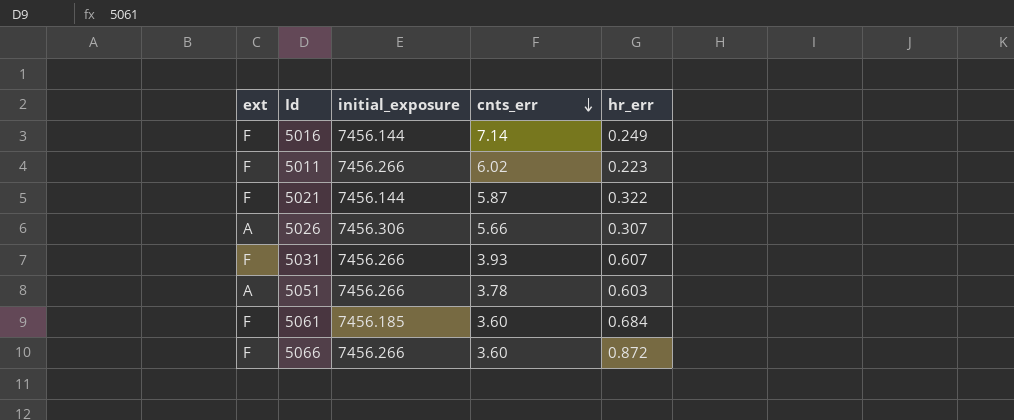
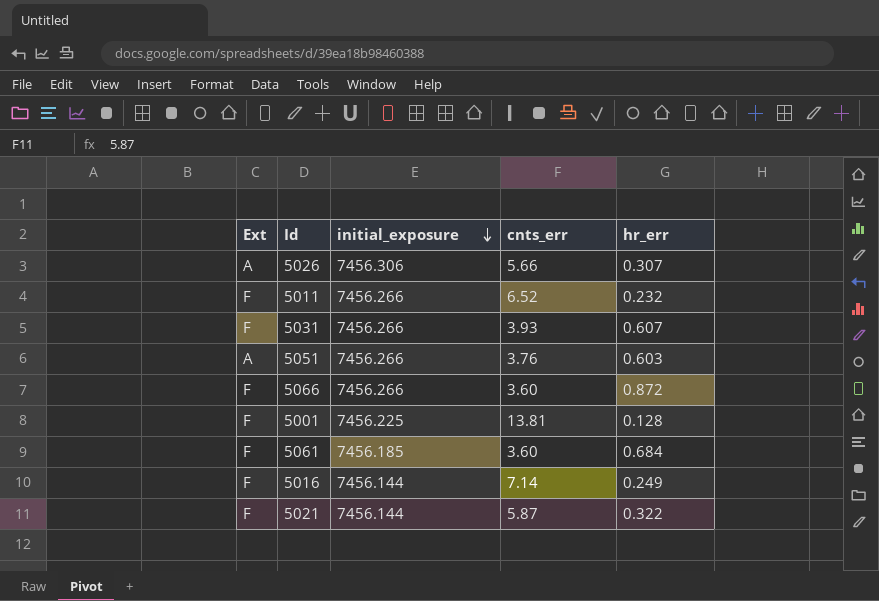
row order: cnts_err descending -> initial_exposure descending
column name: ext -> Ext
5011 | cnts_err: 6.02 -> 6.52
5011 | hr_err: 0.223 -> 0.232
5051 | cnts_err: 3.78 -> 3.76
row 5001: none -> F | 7456.225 | 13.81 | 0.128

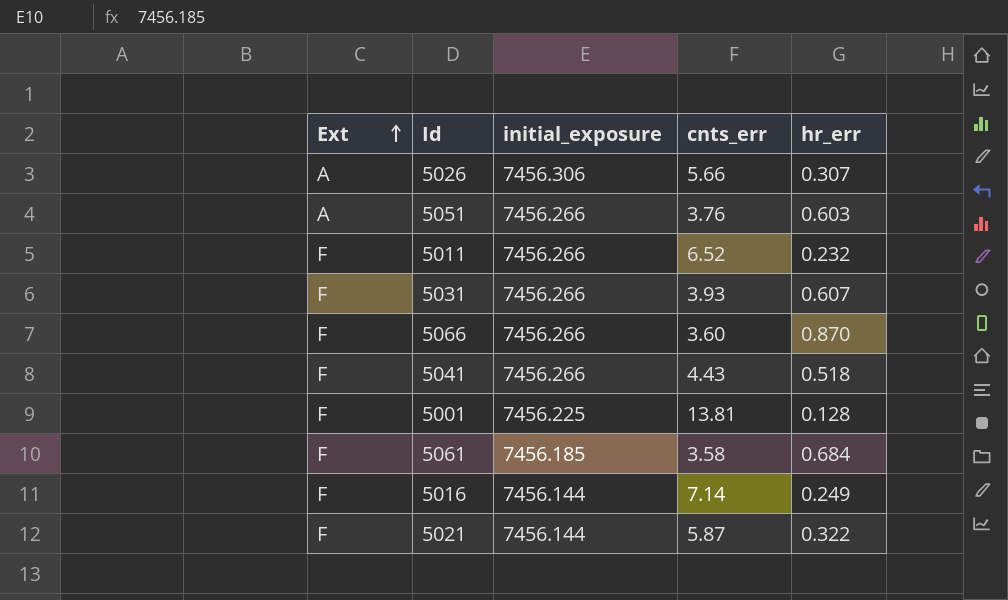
row order: initial_exposure descending -> Ext ascending
5066 | hr_err: 0.872 -> 0.870
row 5041: none -> F | 7456.266 | 4.43 | 0.518
5061 | cnts_err: 3.60 -> 3.58

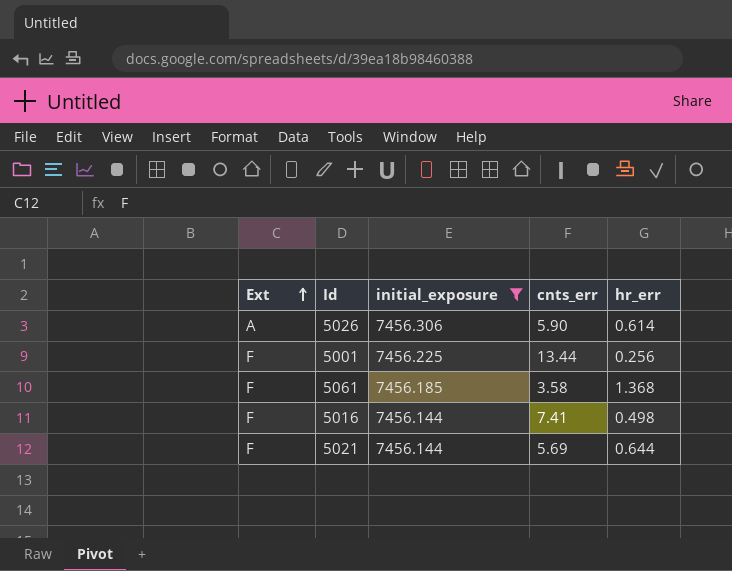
filter: none -> initial_exposure != 7456.266
5026 | cnts_err: 5.66 -> 5.90
5026 | hr_err: 0.307 -> 0.614
5001 | cnts_err: 13.81 -> 13.44
5001 | hr_err: 0.128 -> 0.256
5061 | hr_err: 0.684 -> 1.368
5016 | cnts_err: 7.14 -> 7.41
5016 | hr_err: 0.249 -> 0.498
5021 | cnts_err: 5.87 -> 5.69
5021 | hr_err: 0.322 -> 0.644

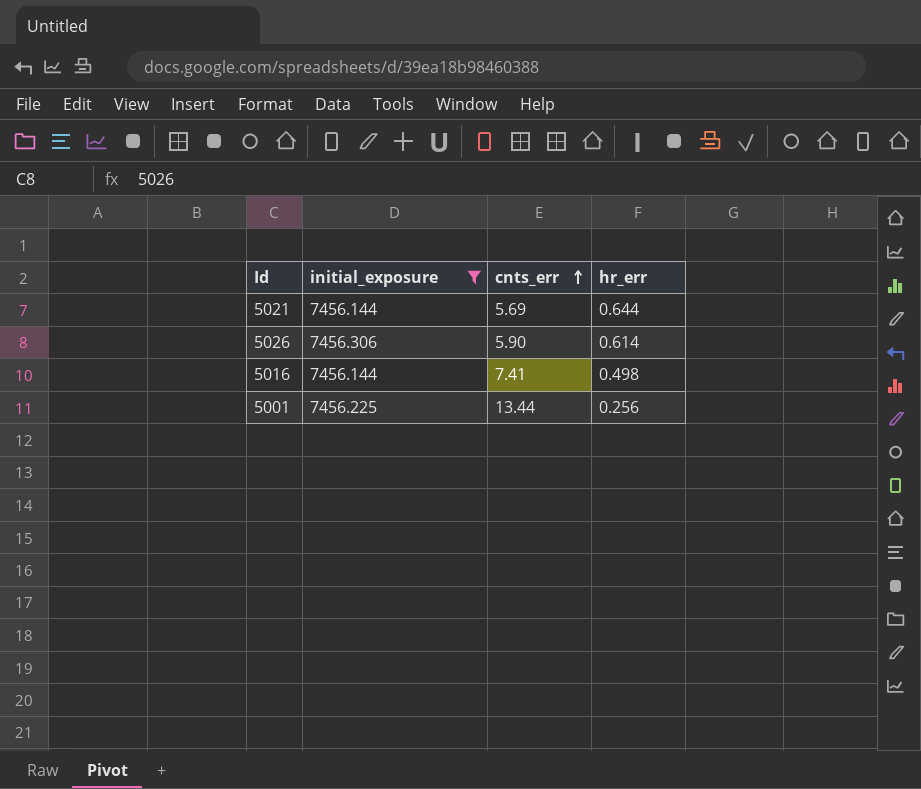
row order: Ext ascending -> cnts_err ascending
column Ext | position: 1 -> none
row 5061: F | 7456.185 | 3.58 | 1.368 -> none

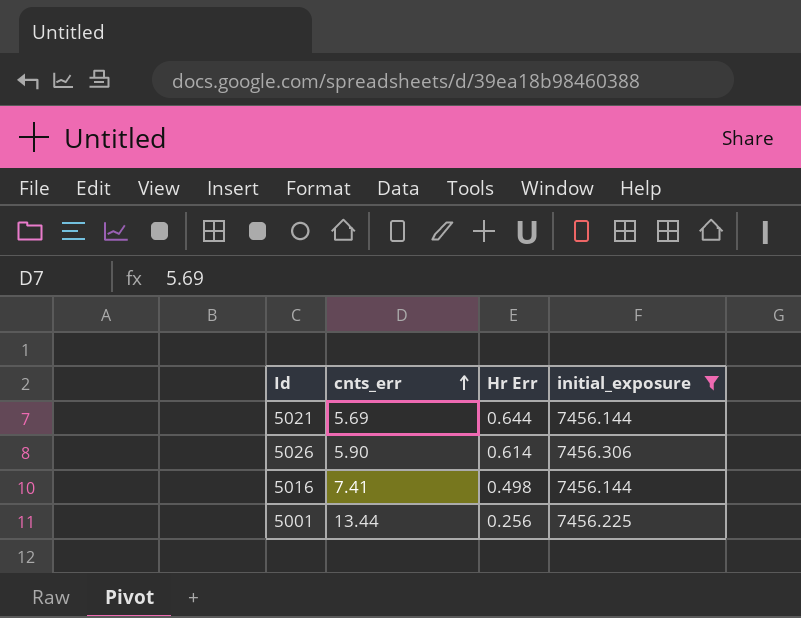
column name: hr_err -> Hr Err
column initial_exposure | position: 2 -> 4

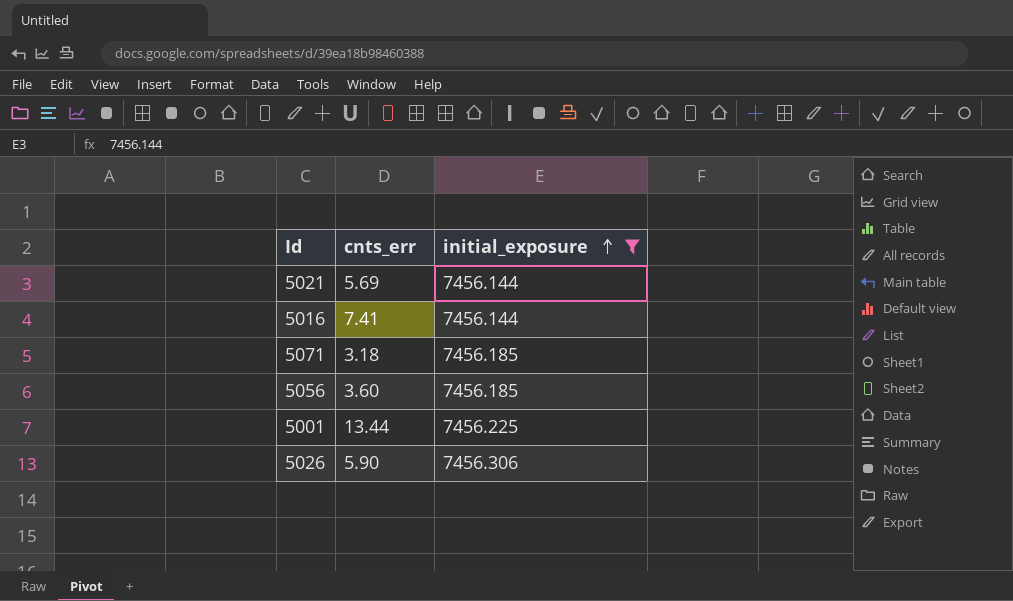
row order: cnts_err ascending -> initial_exposure ascending
column Hr Err | position: 3 -> none
row 5071: none -> 3.18 | 7456.185
row 5056: none -> 3.60 | 7456.185

